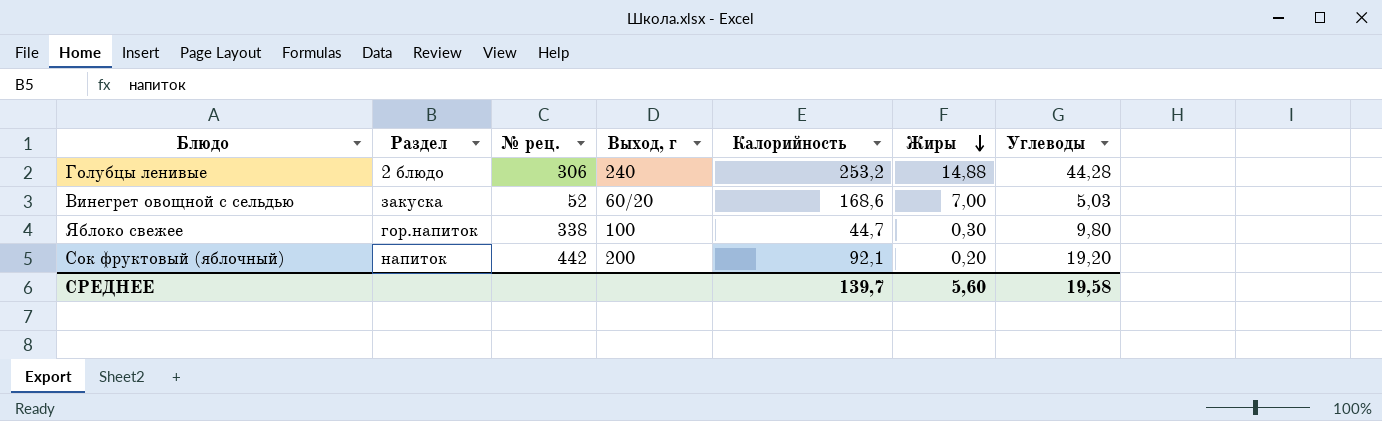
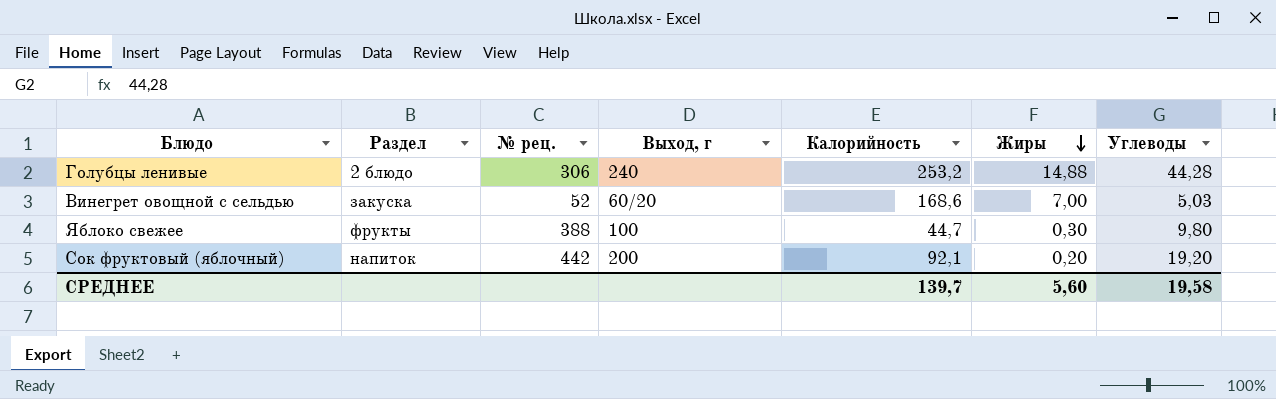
Яблоко свежее | Раздел: гор.напиток -> фрукты
Яблоко свежее | № рец.: 338 -> 388

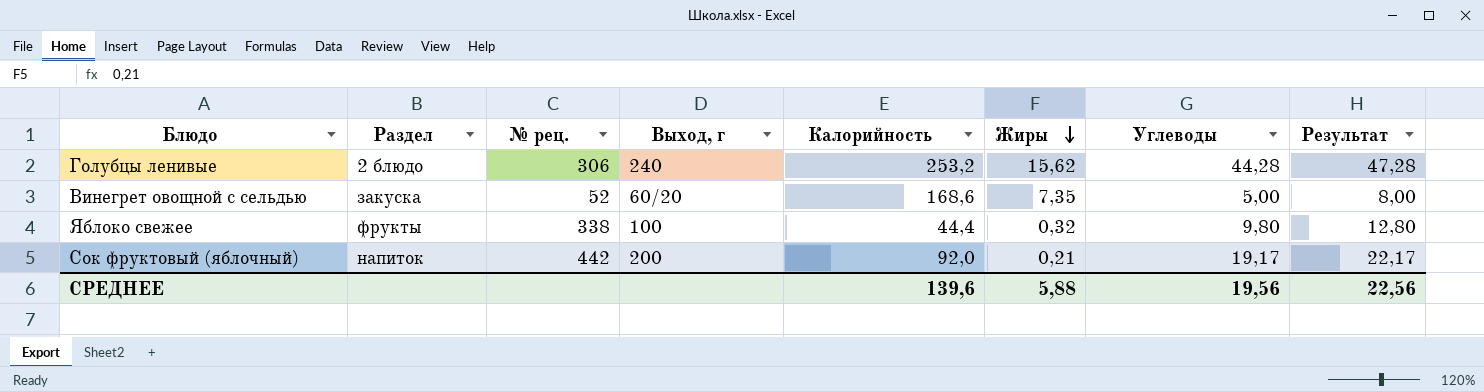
column Результат | formula: none -> [Углеводы] + 3
Голубцы ленивые | Жиры: 14,88 -> 15,62
Винегрет овощной с сельдью | Жиры: 7,00 -> 7,35
Винегрет овощной с сельдью | Углеводы: 5,03 -> 5,00
Яблоко свежее | № рец.: 388 -> 338
Яблоко свежее | Калорийность: 44,7 -> 44,4
Яблоко свежее | Жиры: 0,30 -> 0,32
Сок фруктовый (яблочный) | Калорийность: 92,1 -> 92,0
Сок фруктовый (яблочный) | Жиры: 0,20 -> 0,21
Сок фруктовый (яблочный) | Углеводы: 19,20 -> 19,17
СРЕДНЕЕ | Калорийность: 139,7 -> 139,6
СРЕДНЕЕ | Жиры: 5,60 -> 5,88
СРЕДНЕЕ | Углеводы: 19,58 -> 19,56

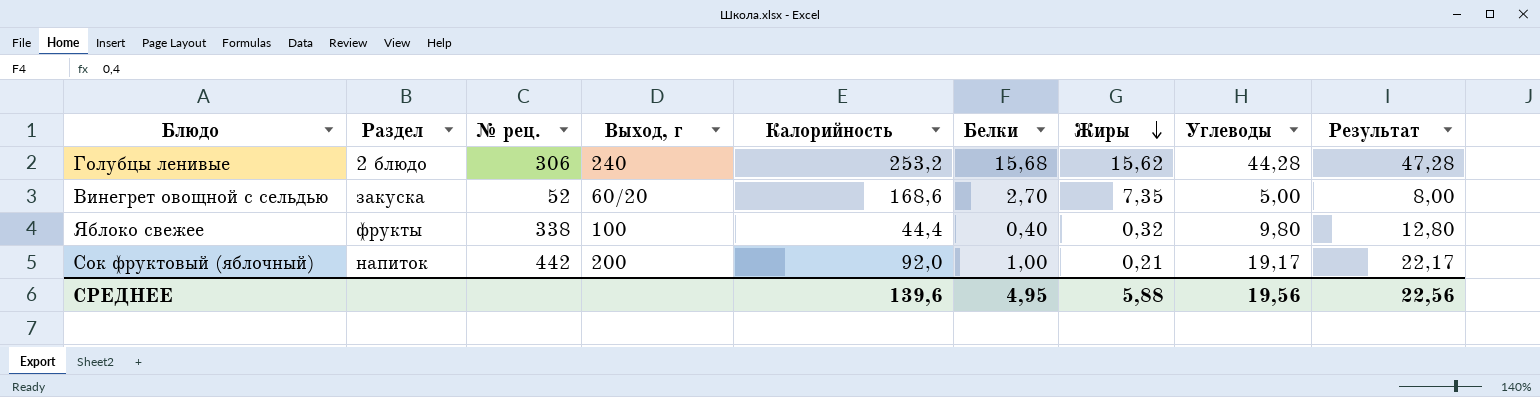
column Белки | position: none -> 6

